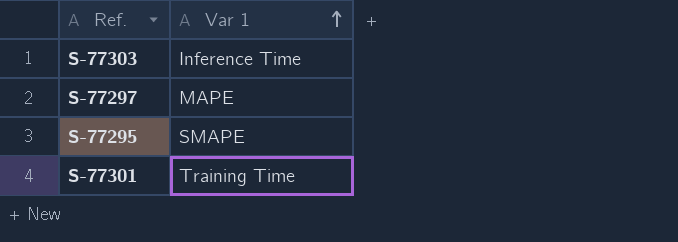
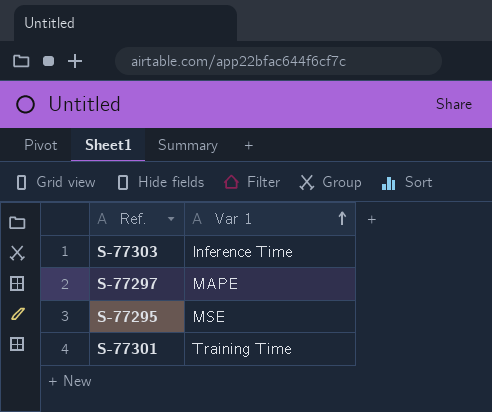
S-77295 | Var 1: SMAPE -> MSE

